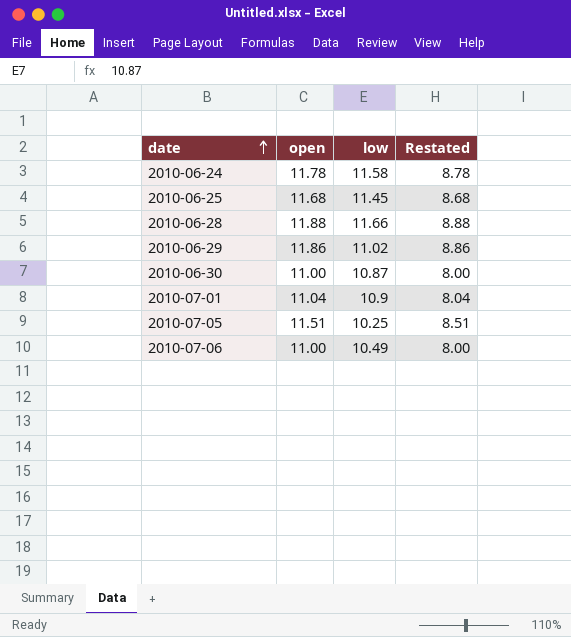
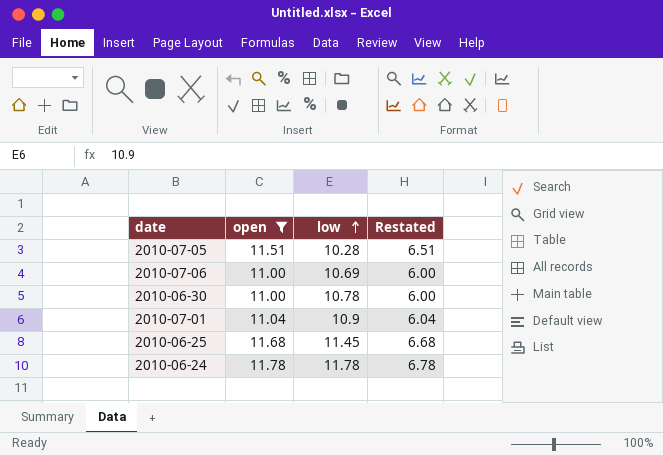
filter: none -> open <= 11.78
row order: date ascending -> low ascending
column Restated | formula: [open] - 3 -> [open] - 5
2010-07-05 | low: 10.25 -> 10.28
2010-07-06 | low: 10.49 -> 10.69
2010-06-30 | low: 10.87 -> 10.78
2010-06-24 | low: 11.58 -> 11.78

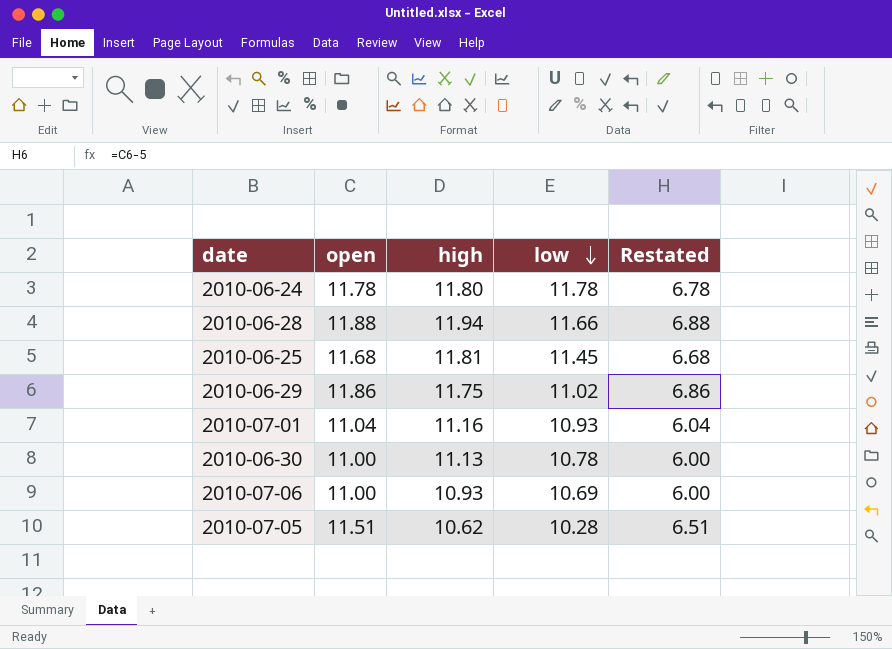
filter: open <= 11.78 -> none
row order: low ascending -> low descending
column high | position: none -> 3
2010-07-01 | low: 10.9 -> 10.93

